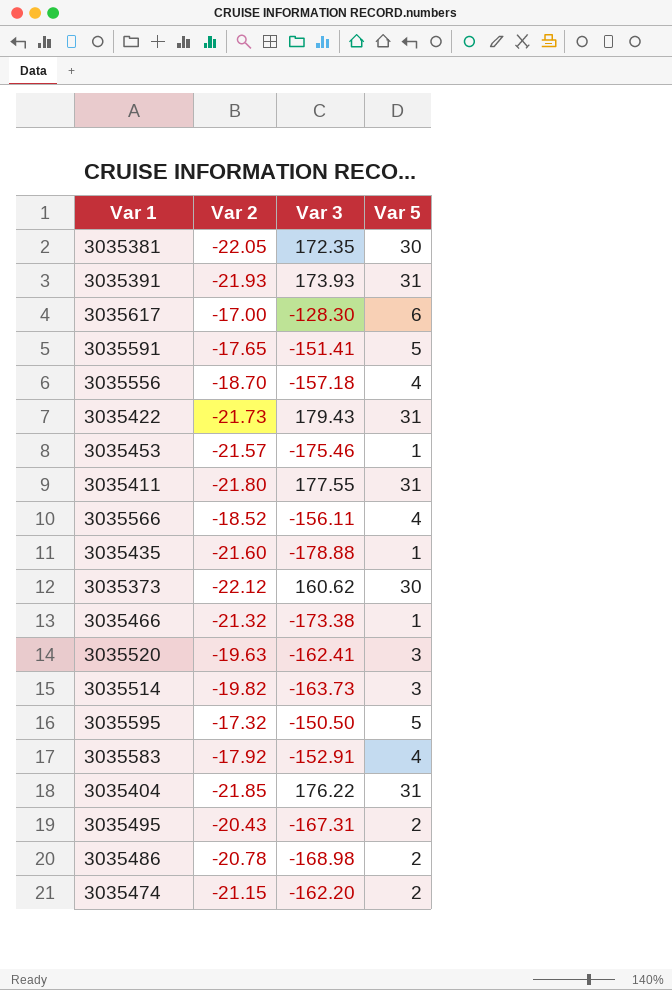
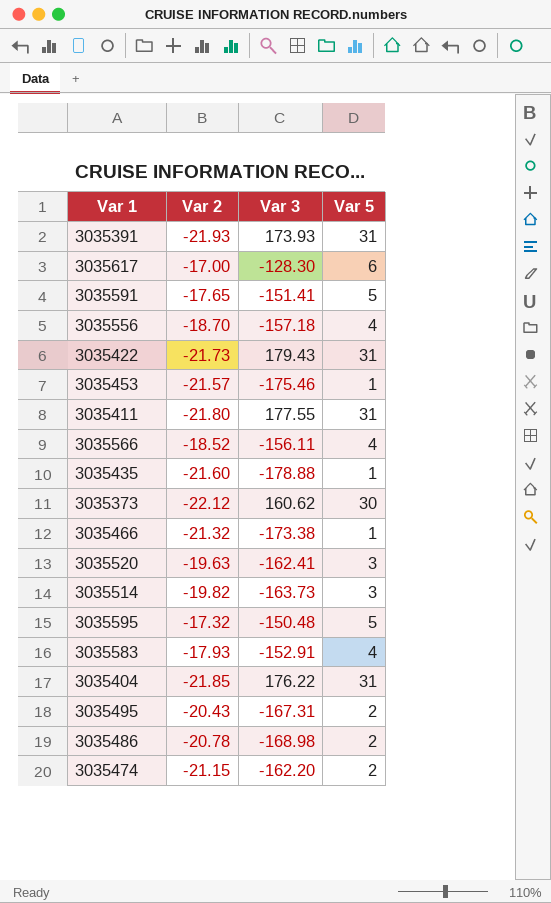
row 3035381: -22.05 | 172.35 | 30 -> none
3035595 | Var 3: -150.50 -> -150.48
3035583 | Var 2: -17.92 -> -17.93

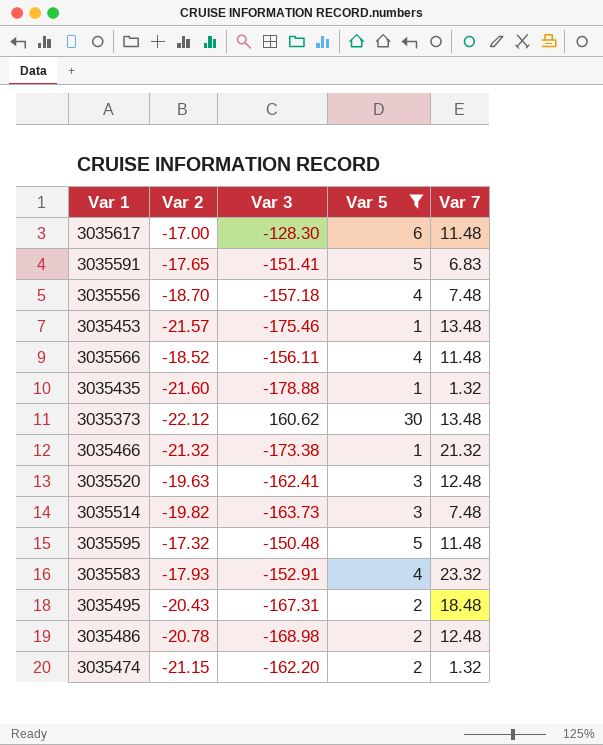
filter: none -> Var 5 != 31
column Var 7 | position: none -> 5

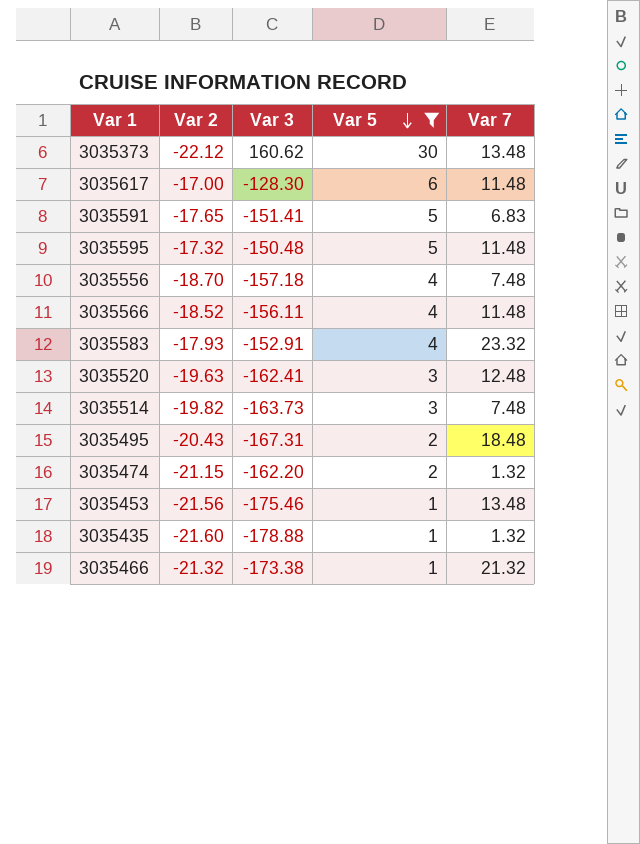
row order: none -> Var 5 descending
row 3035486: -20.78 | -168.98 | 2 | 12.48 -> none
3035453 | Var 2: -21.57 -> -21.56

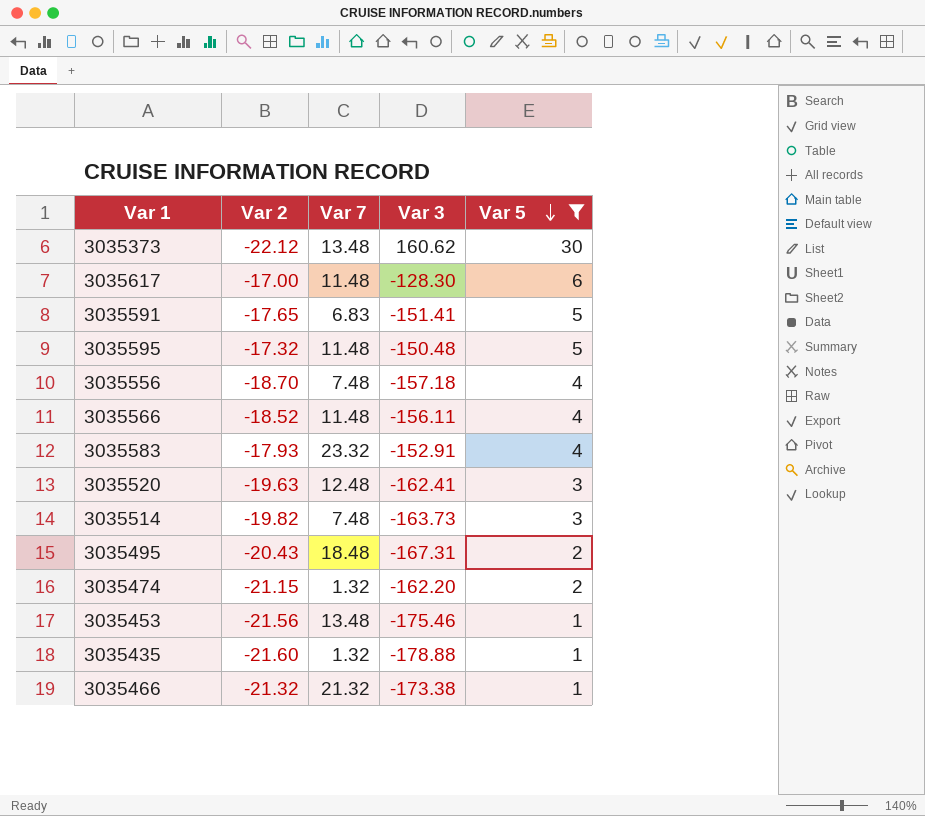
column Var 7 | position: 5 -> 3

